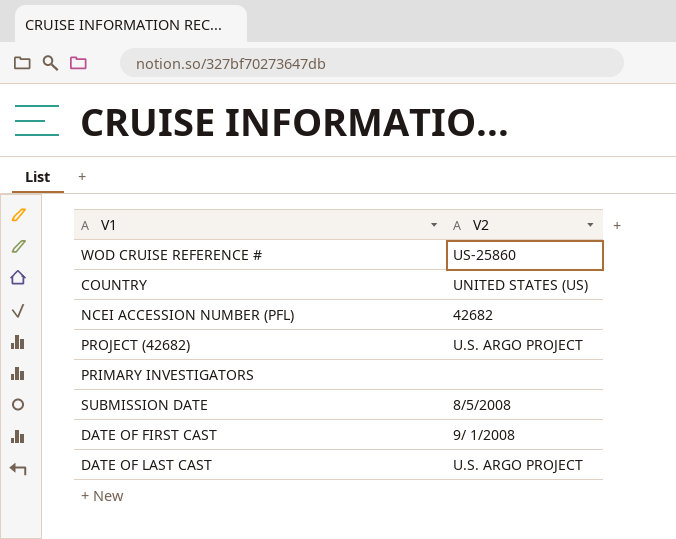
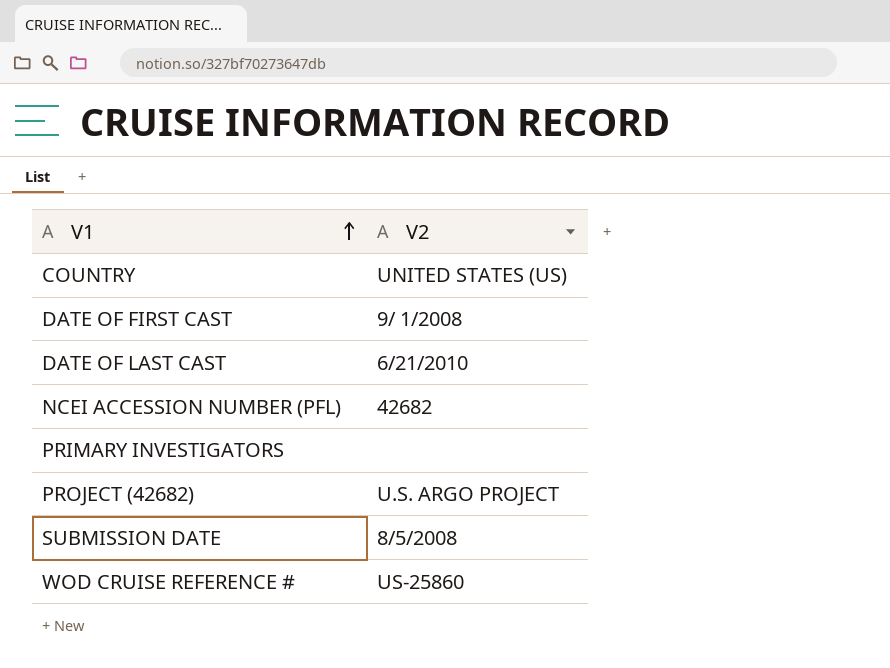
row order: none -> V1 ascending
DATE OF LAST CAST | V2: U.S. ARGO PROJECT -> 6/21/2010

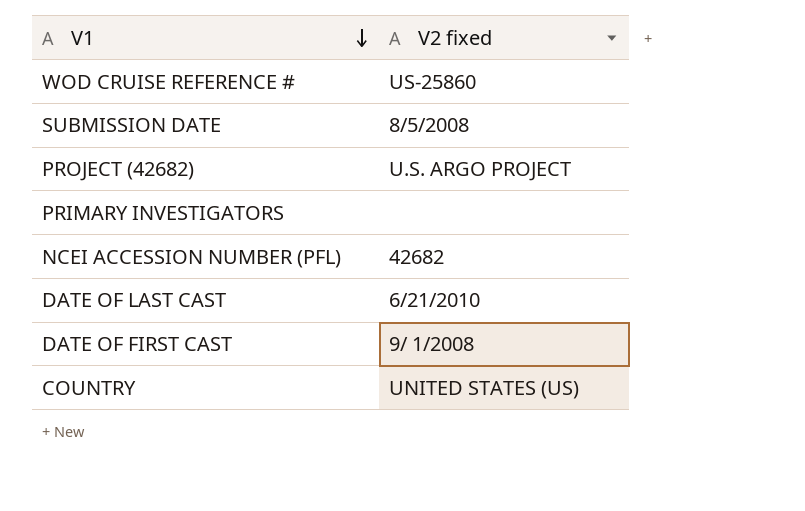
row order: V1 ascending -> V1 descending
column name: V2 -> V2 fixed

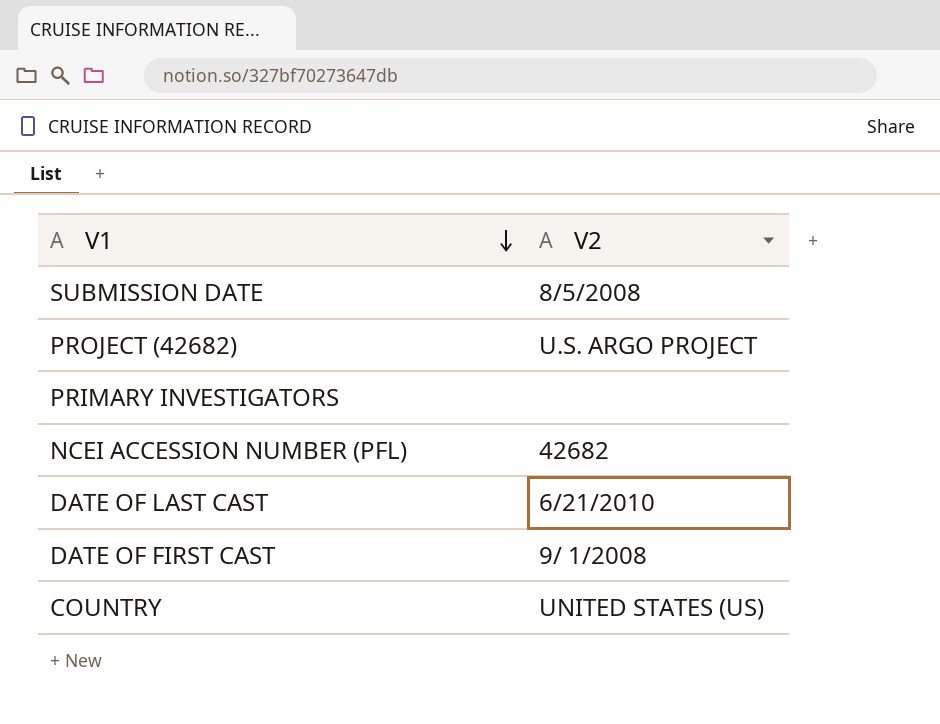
column name: V2 fixed -> V2
row WOD CRUISE REFERENCE #: US-25860 -> none

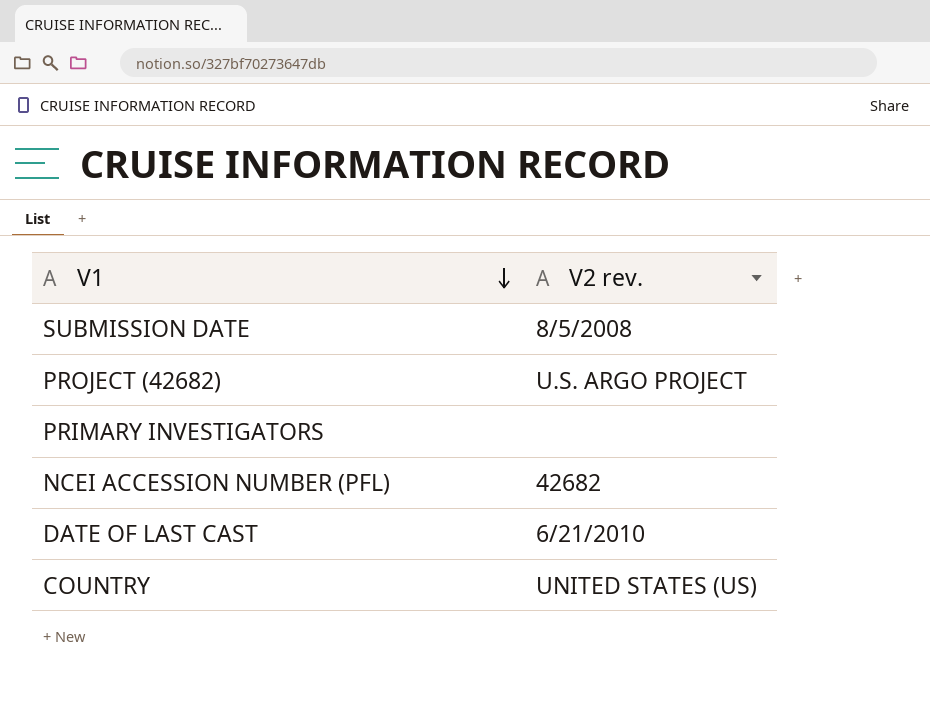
column name: V2 -> V2 rev.
row DATE OF FIRST CAST: 9/ 1/2008 -> none

